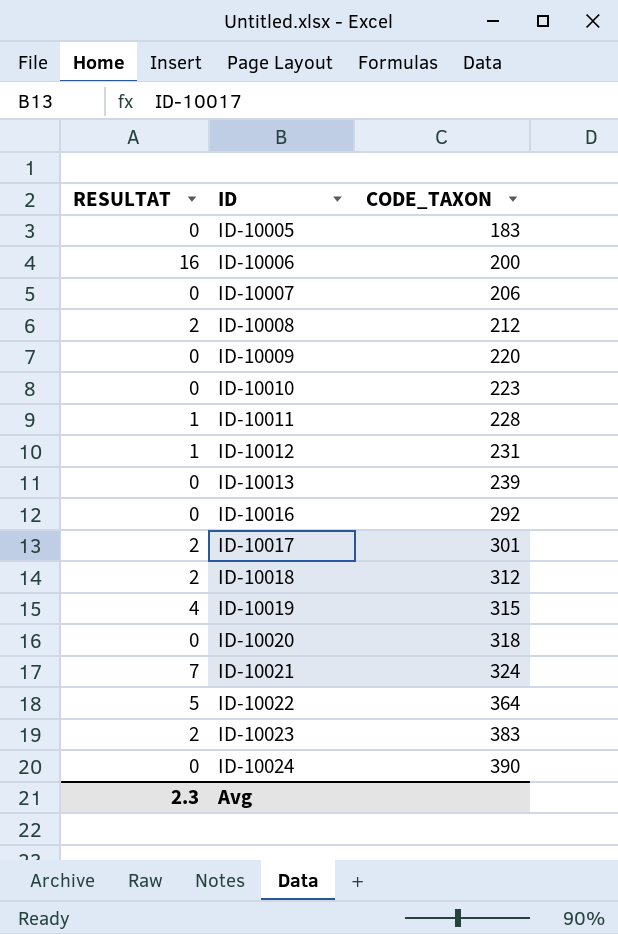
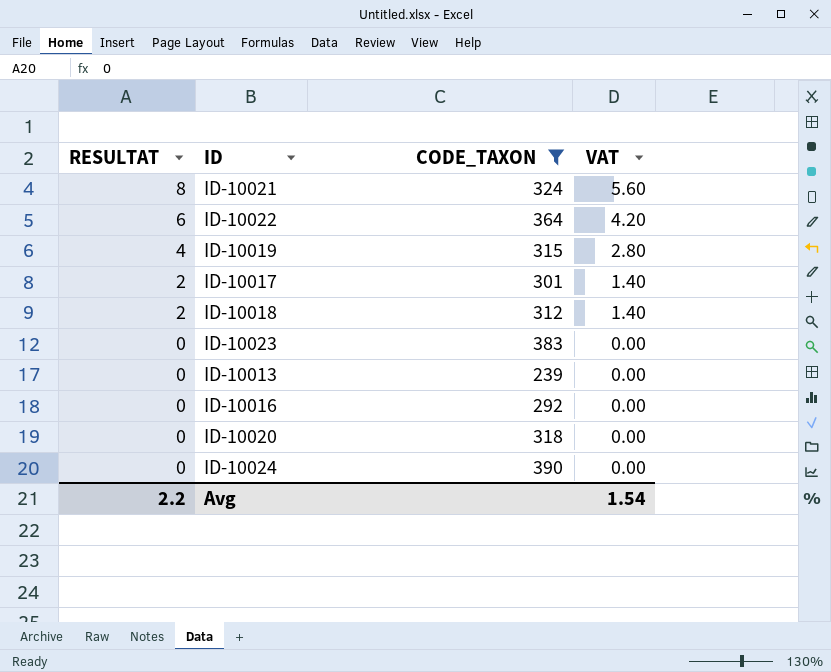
filter: none -> CODE_TAXON >= 239
row order: ID ascending -> RESULTAT descending
column VAT | formula: none -> [RESULTAT] * 0.7
ID-10021 | RESULTAT: 7 -> 8
ID-10022 | RESULTAT: 5 -> 6
ID-10023 | RESULTAT: 2 -> 0
Avg | RESULTAT: 2.3 -> 2.2

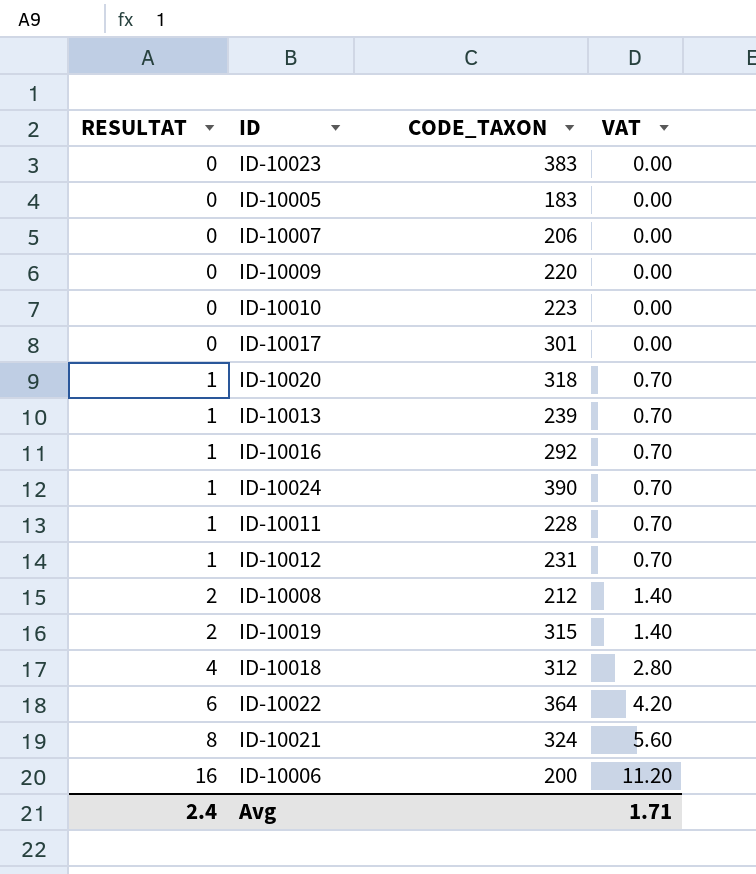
filter: CODE_TAXON >= 239 -> none
row order: RESULTAT descending -> RESULTAT ascending
ID-10017 | RESULTAT: 2 -> 0
ID-10017 | VAT: 1.40 -> 0.00
ID-10020 | RESULTAT: 0 -> 1
ID-10020 | VAT: 0.00 -> 0.70
ID-10013 | RESULTAT: 0 -> 1
ID-10013 | VAT: 0.00 -> 0.70
ID-10016 | RESULTAT: 0 -> 1
ID-10016 | VAT: 0.00 -> 0.70
ID-10024 | RESULTAT: 0 -> 1
ID-10024 | VAT: 0.00 -> 0.70
ID-10019 | RESULTAT: 4 -> 2
ID-10019 | VAT: 2.80 -> 1.40
ID-10018 | RESULTAT: 2 -> 4
ID-10018 | VAT: 1.40 -> 2.80
Avg | RESULTAT: 2.2 -> 2.4
Avg | VAT: 1.54 -> 1.71

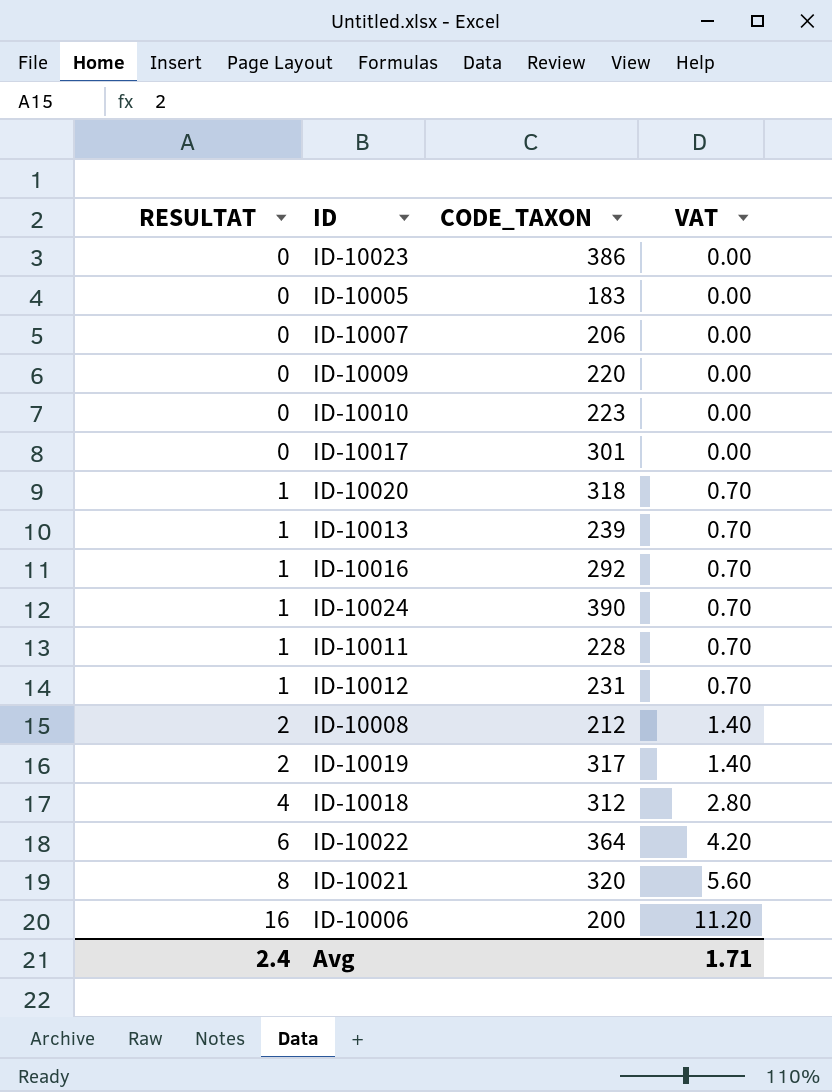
ID-10023 | CODE_TAXON: 383 -> 386
ID-10019 | CODE_TAXON: 315 -> 317
ID-10021 | CODE_TAXON: 324 -> 320

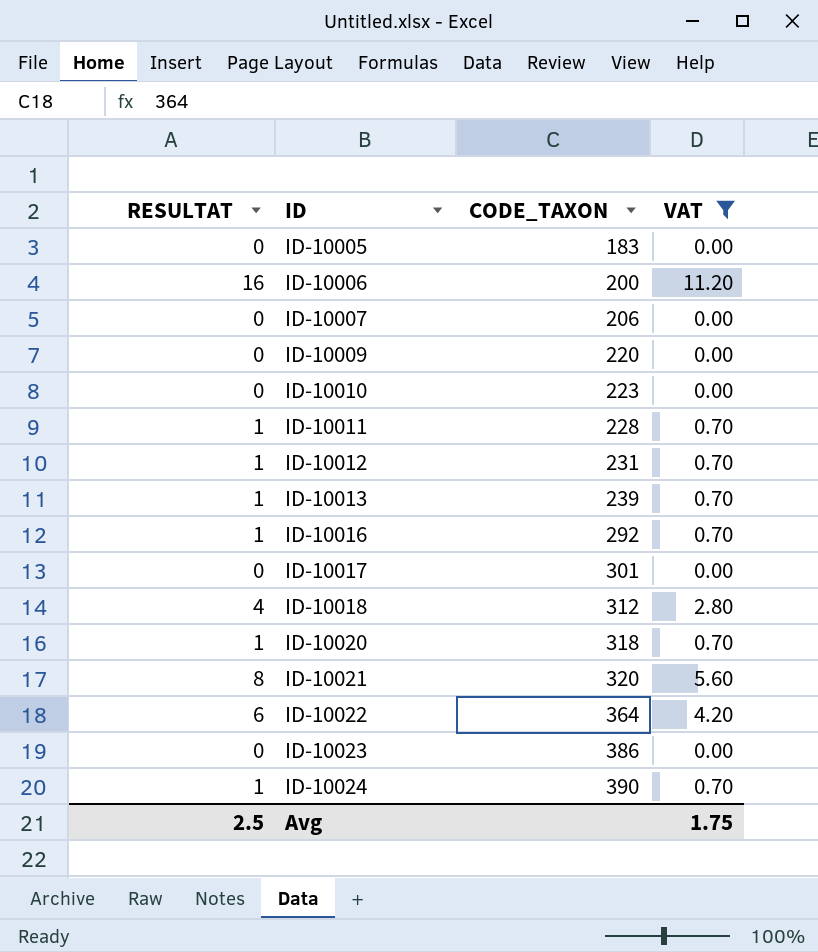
filter: none -> VAT != 1.40
row order: RESULTAT ascending -> ID ascending
Avg | RESULTAT: 2.4 -> 2.5
Avg | VAT: 1.71 -> 1.75

